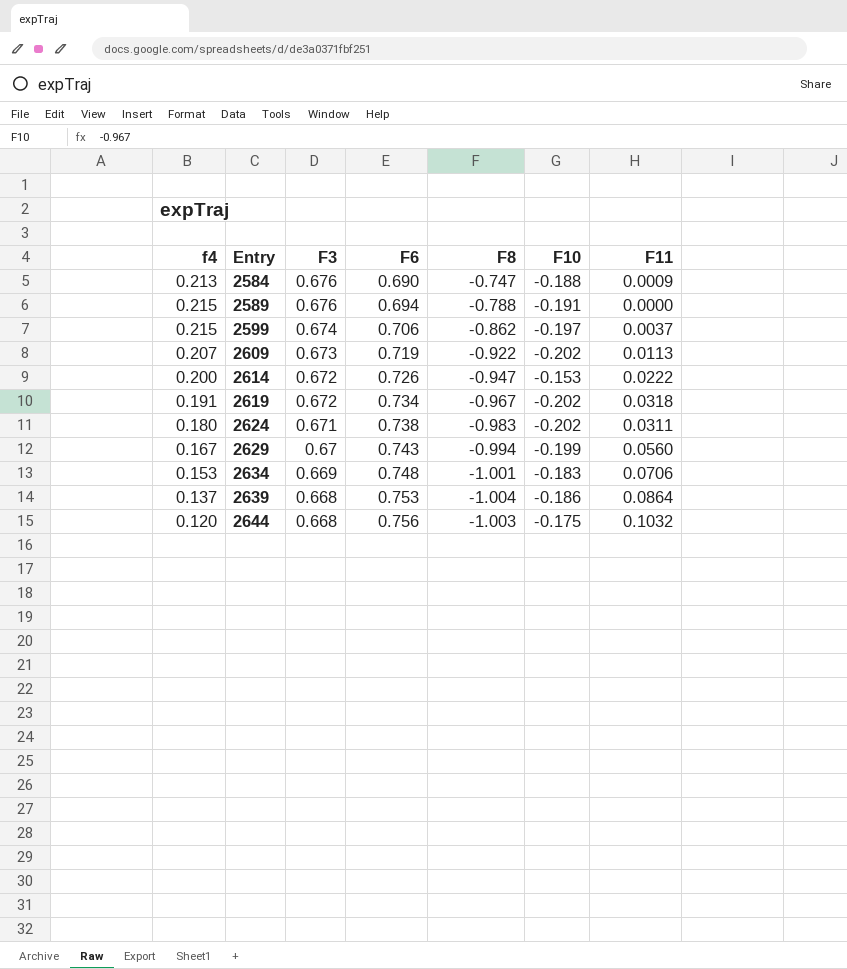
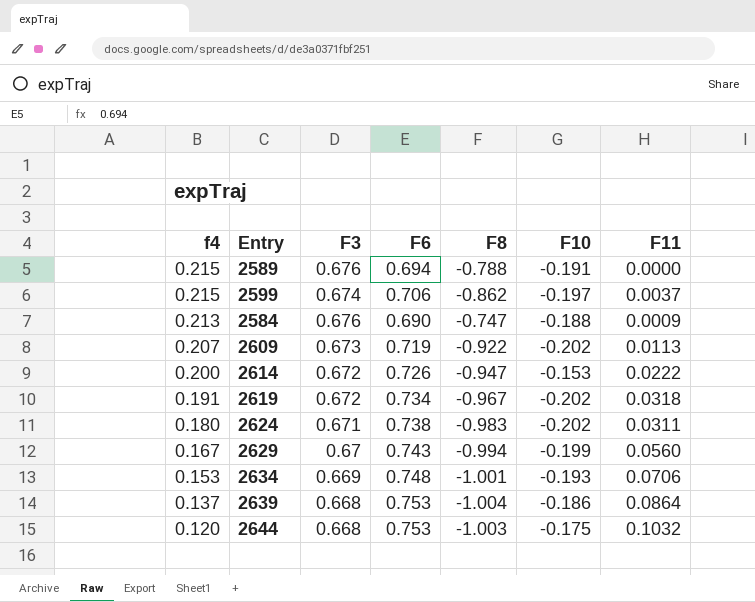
row order: Entry ascending -> f4 descending
2634 | F10: -0.183 -> -0.193
2644 | F6: 0.756 -> 0.753

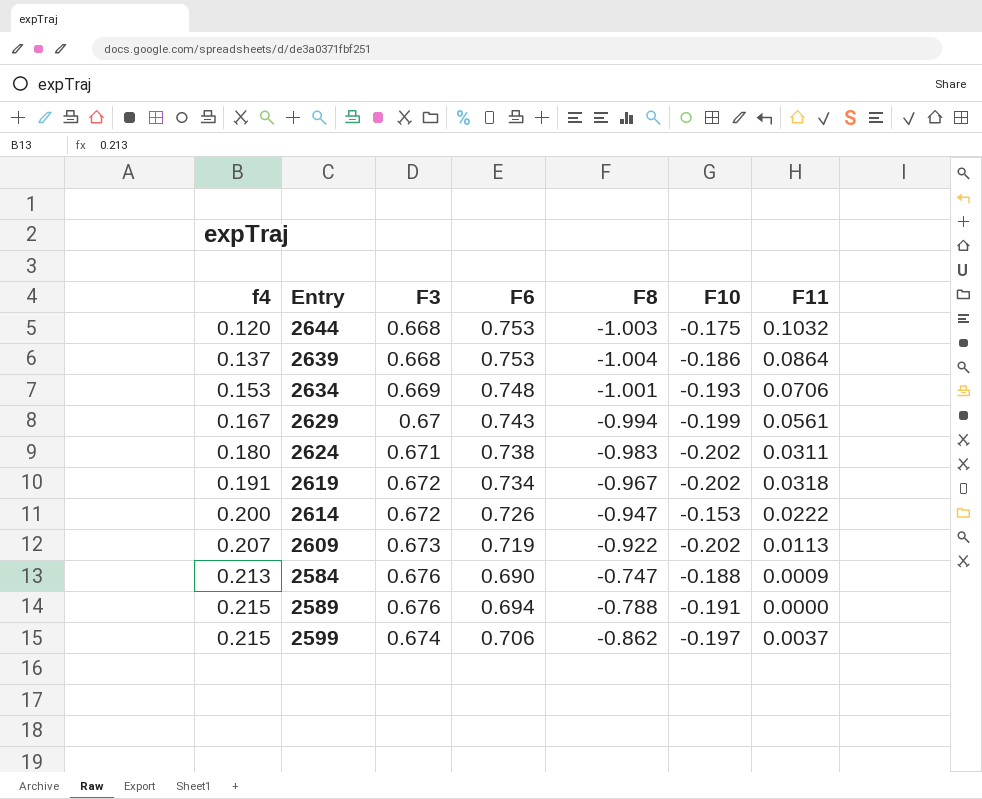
row order: f4 descending -> f4 ascending
2629 | F11: 0.0560 -> 0.0561

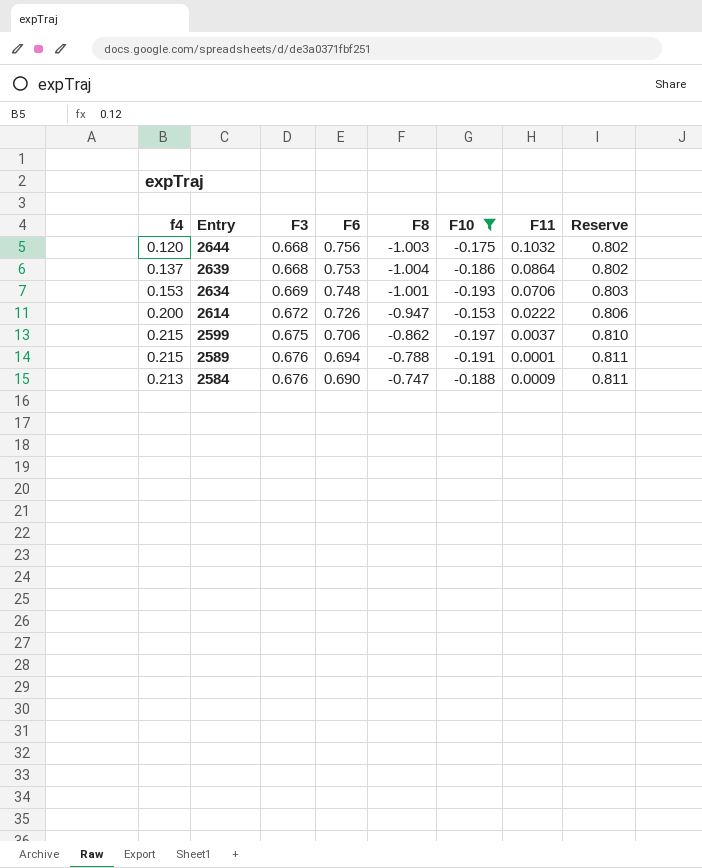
filter: none -> F10 >= -0.197
row order: f4 ascending -> Entry descending
column Reserve | formula: none -> [F3] * 1.2
2644 | F6: 0.753 -> 0.756
2599 | F3: 0.674 -> 0.675
2589 | F11: 0.0000 -> 0.0001

